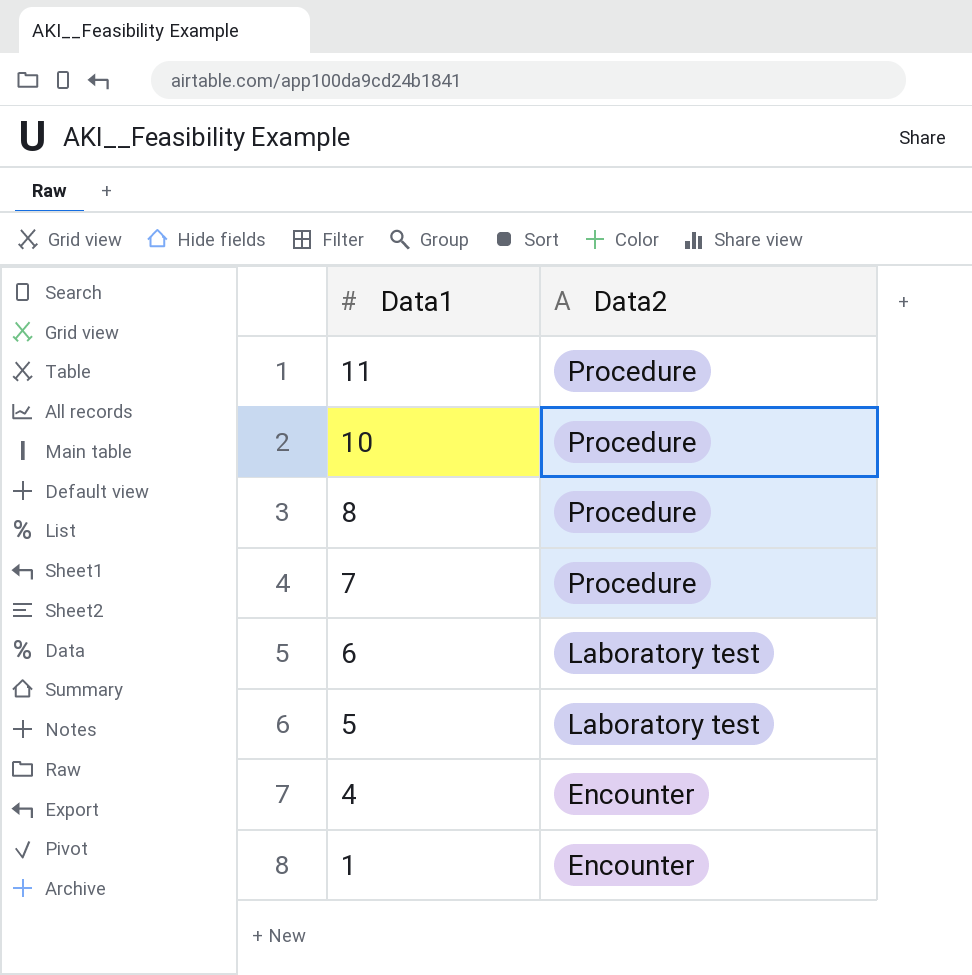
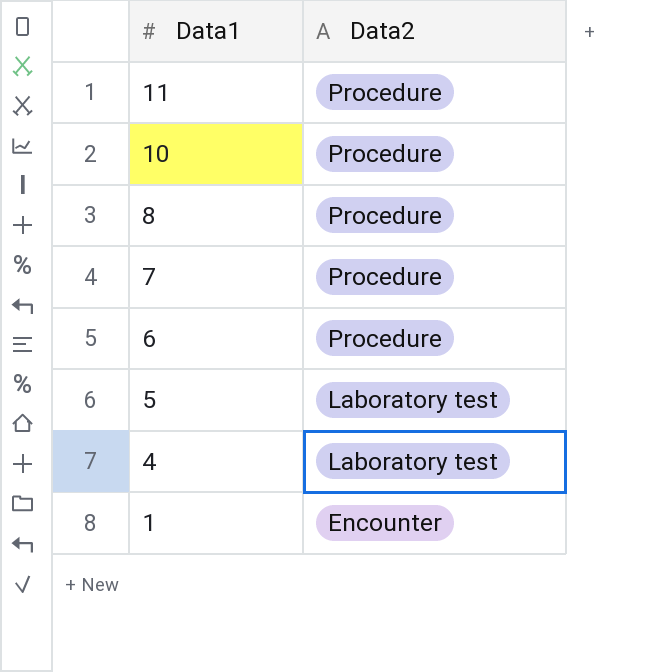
6 | Data2: Laboratory test -> Procedure
4 | Data2: Encounter -> Laboratory test

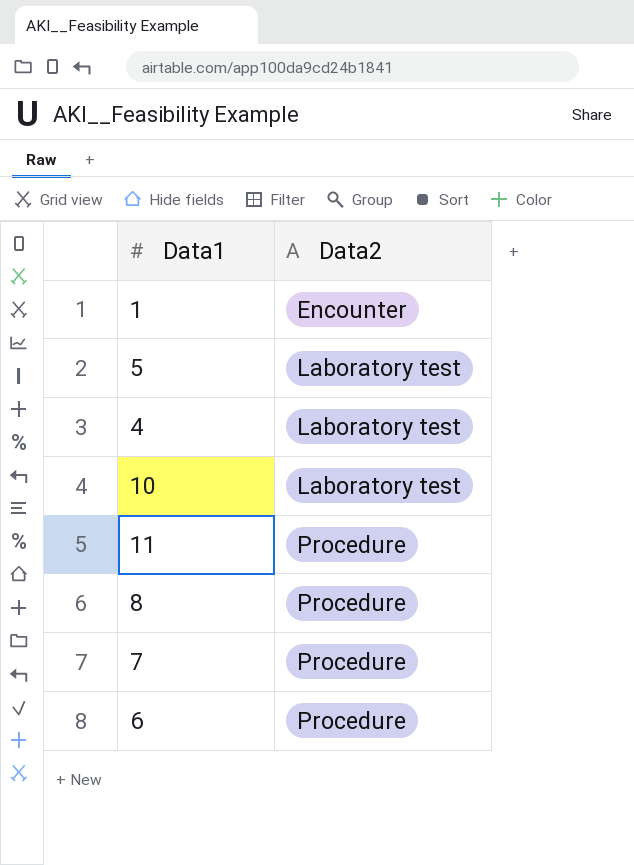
row order: Data1 descending -> Data2 ascending
10 | Data2: Procedure -> Laboratory test

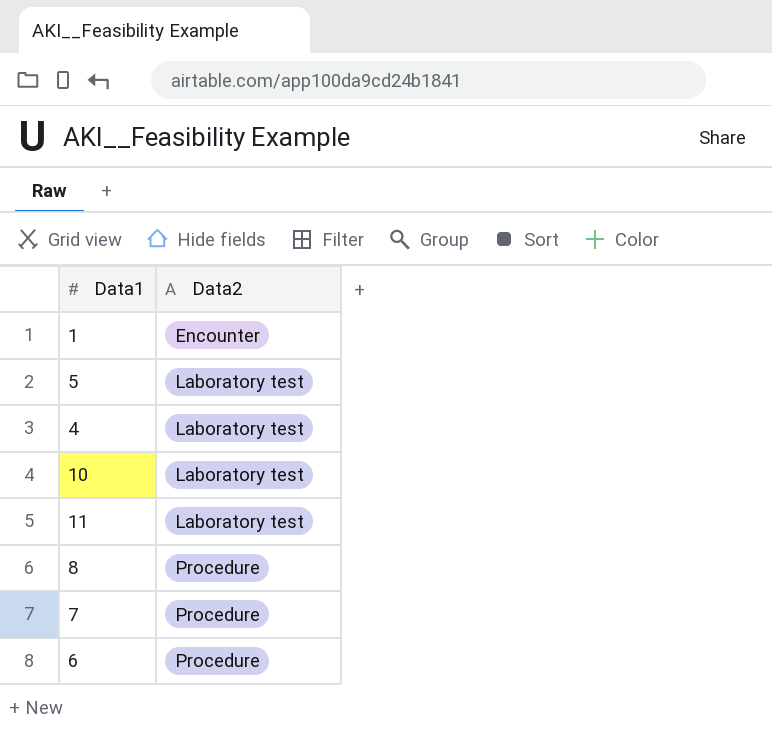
11 | Data2: Procedure -> Laboratory test

